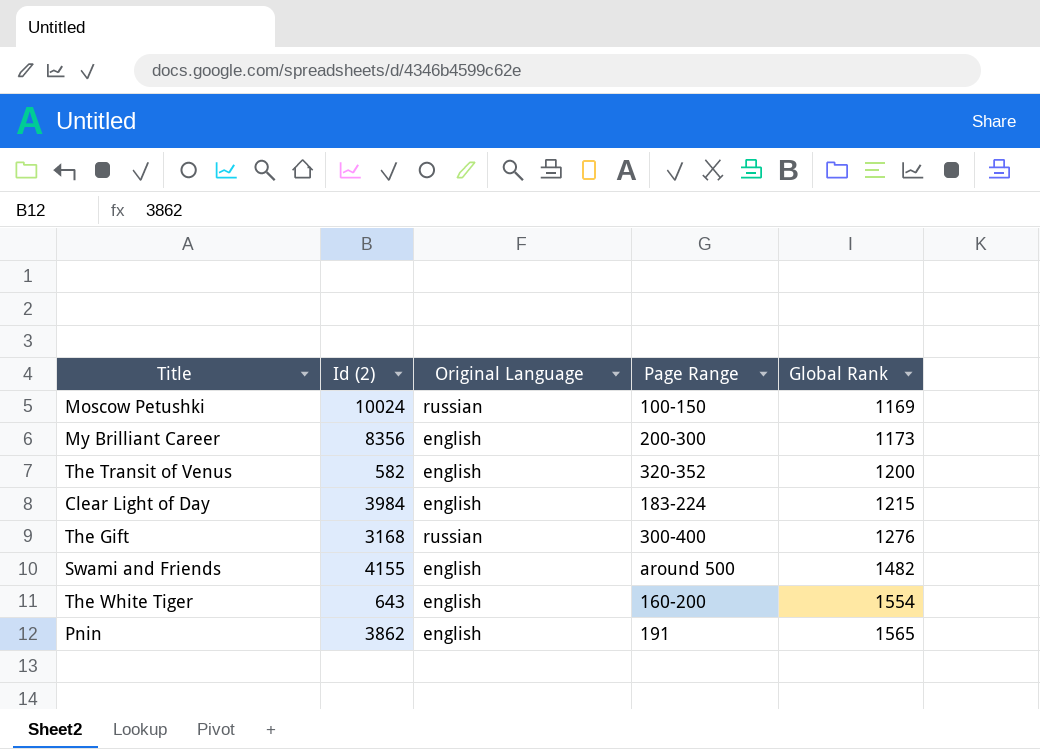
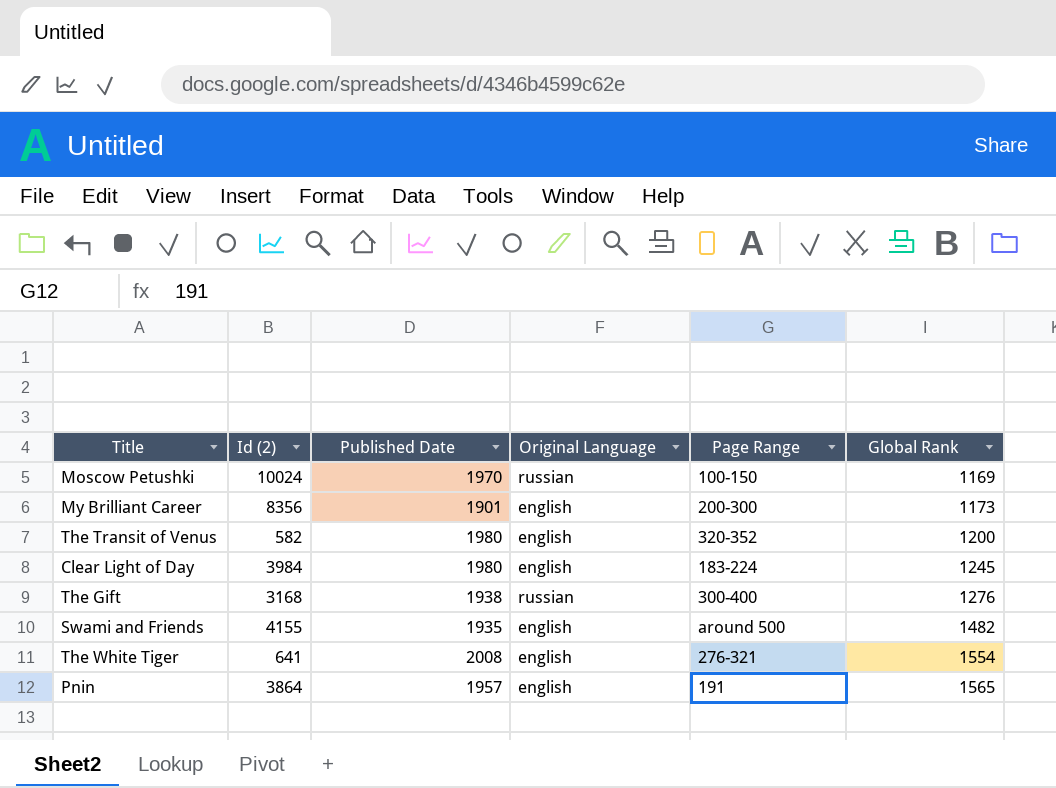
column Published Date | position: none -> 3
Clear Light of Day | Global Rank: 1215 -> 1245
The White Tiger | Id (2): 643 -> 641
The White Tiger | Page Range: 160-200 -> 276-321
Pnin | Id (2): 3862 -> 3864

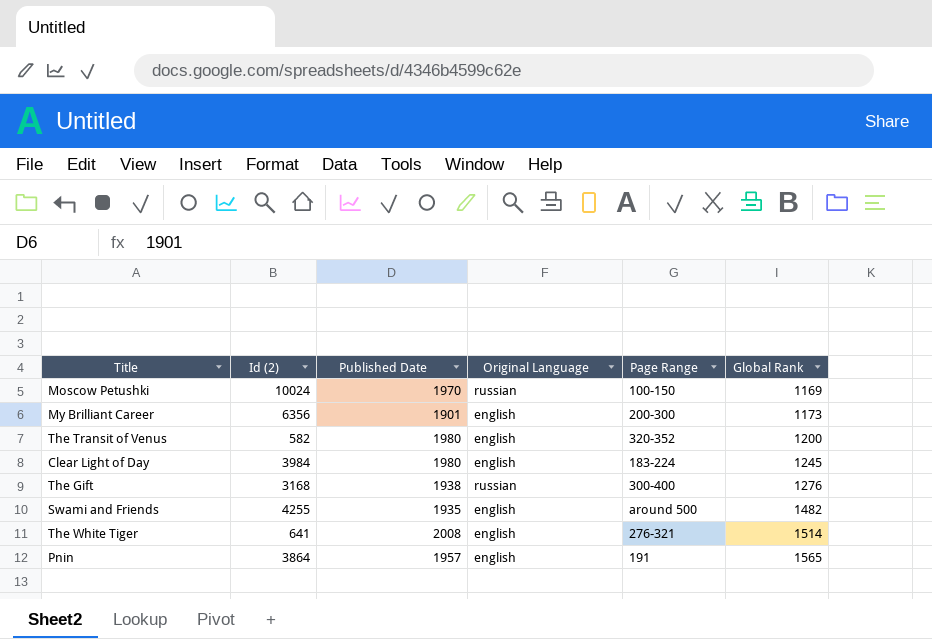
My Brilliant Career | Id (2): 8356 -> 6356
Swami and Friends | Id (2): 4155 -> 4255
The White Tiger | Global Rank: 1554 -> 1514

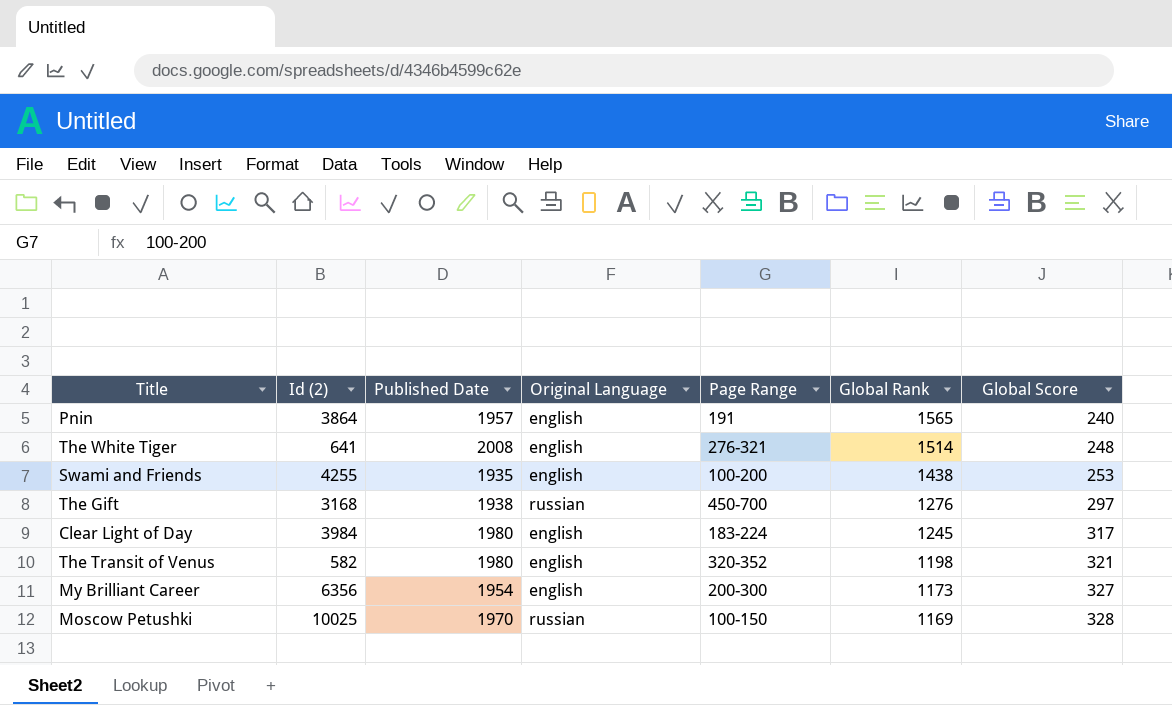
row order: Global Rank ascending -> Global Rank descending
column Global Score | position: none -> 7
Swami and Friends | Page Range: around 500 -> 100-200
Swami and Friends | Global Rank: 1482 -> 1438
The Gift | Page Range: 300-400 -> 450-700
The Transit of Venus | Global Rank: 1200 -> 1198
My Brilliant Career | Published Date: 1901 -> 1954
Moscow Petushki | Id (2): 10024 -> 10025

